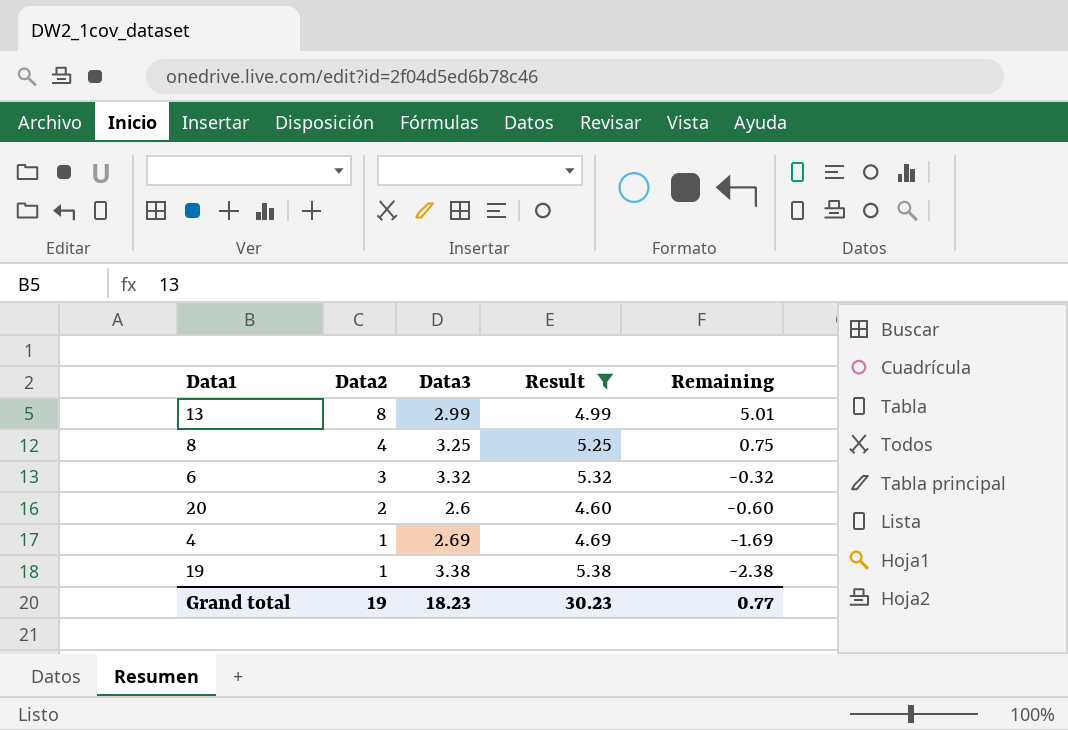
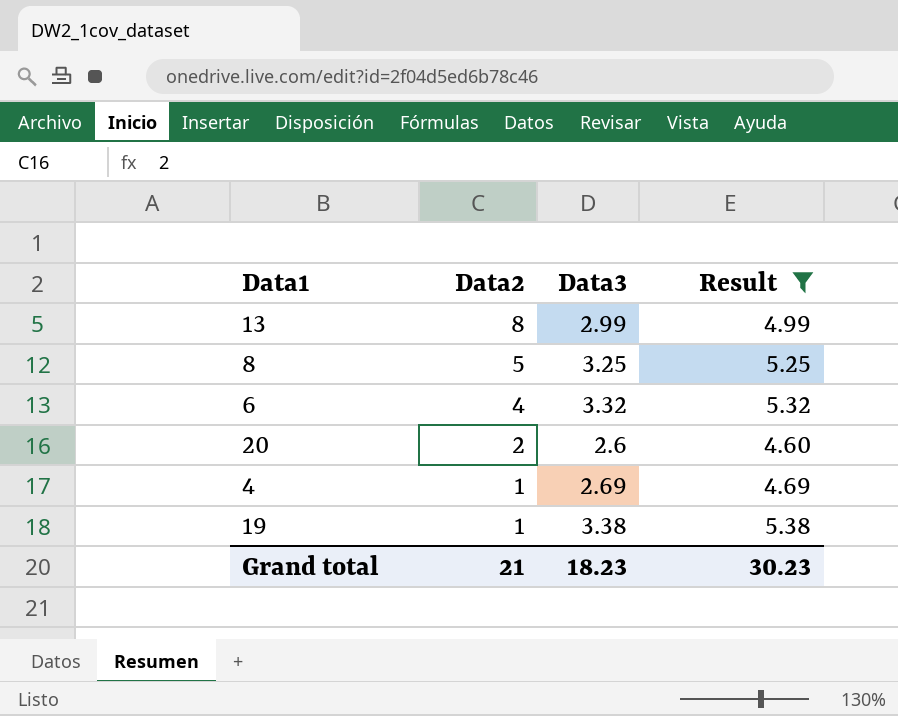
column Remaining | formula: [Data2] - [Data3] -> none
8 | Data2: 4 -> 5
6 | Data2: 3 -> 4
Grand total | Data2: 19 -> 21

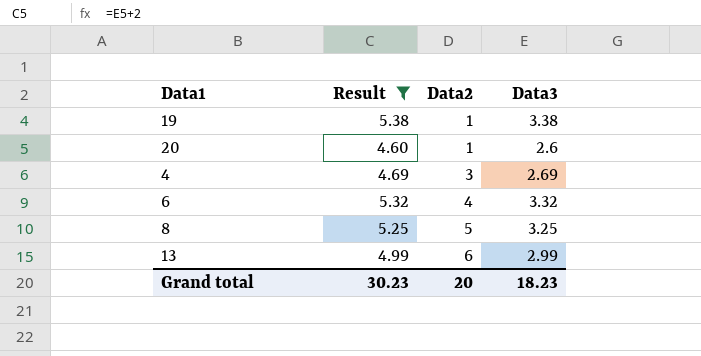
row order: Data2 descending -> Data2 ascending
column Result | position: 4 -> 2
20 | Data2: 2 -> 1
4 | Data2: 1 -> 3
13 | Data2: 8 -> 6
Grand total | Data2: 21 -> 20

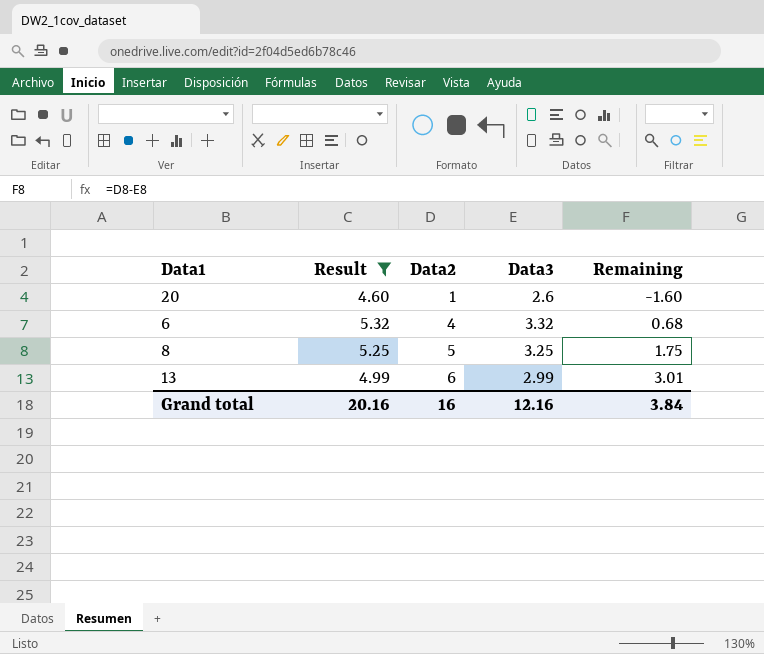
column Remaining | formula: none -> [Data2] - [Data3]
row 19: 5.38 | 1 | 3.38 -> none
row 4: 4.69 | 3 | 2.69 -> none
Grand total | Result: 30.23 -> 20.16
Grand total | Data2: 20 -> 16
Grand total | Data3: 18.23 -> 12.16

